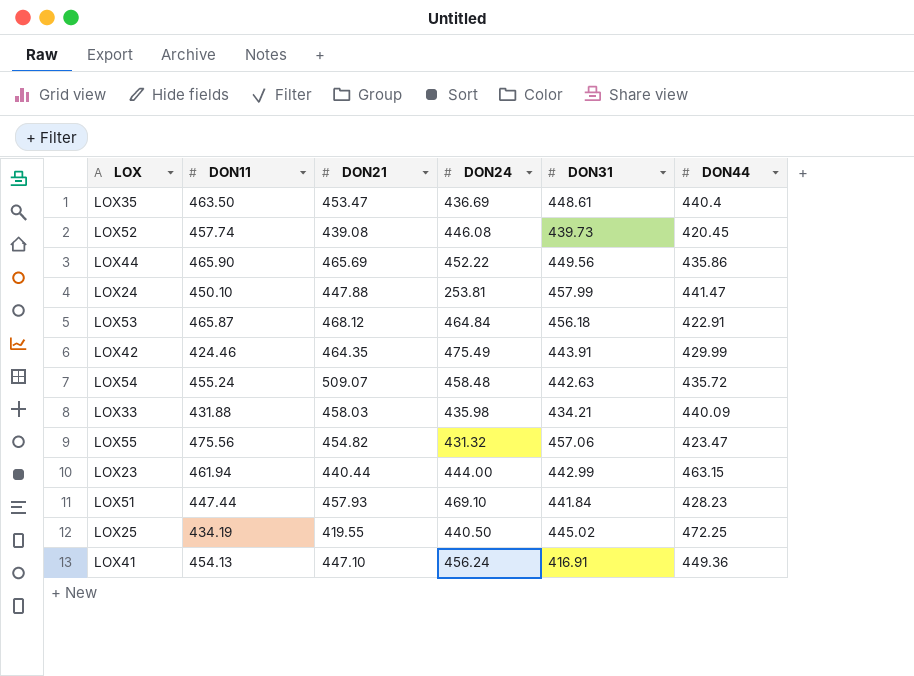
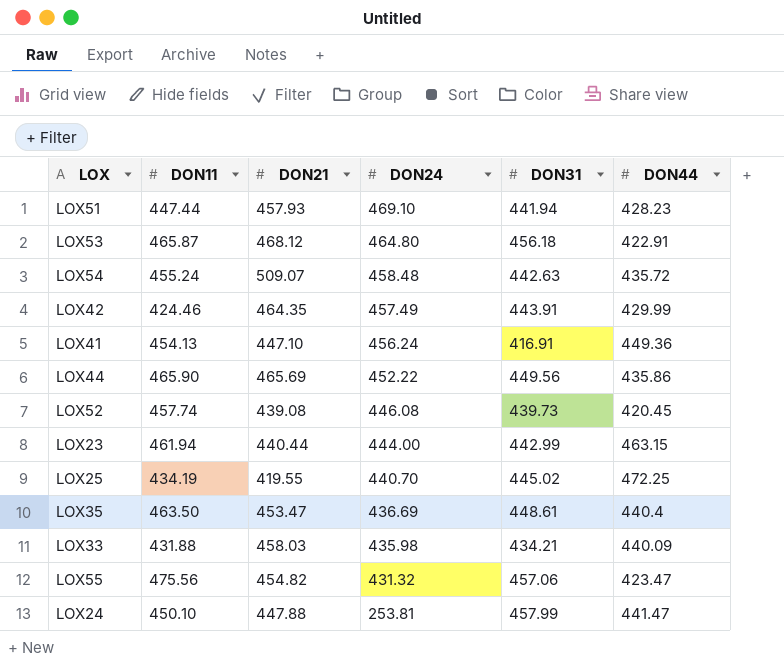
row order: none -> DON24 descending
LOX51 | DON31: 441.84 -> 441.94
LOX53 | DON24: 464.84 -> 464.80
LOX42 | DON24: 475.49 -> 457.49
LOX25 | DON24: 440.50 -> 440.70

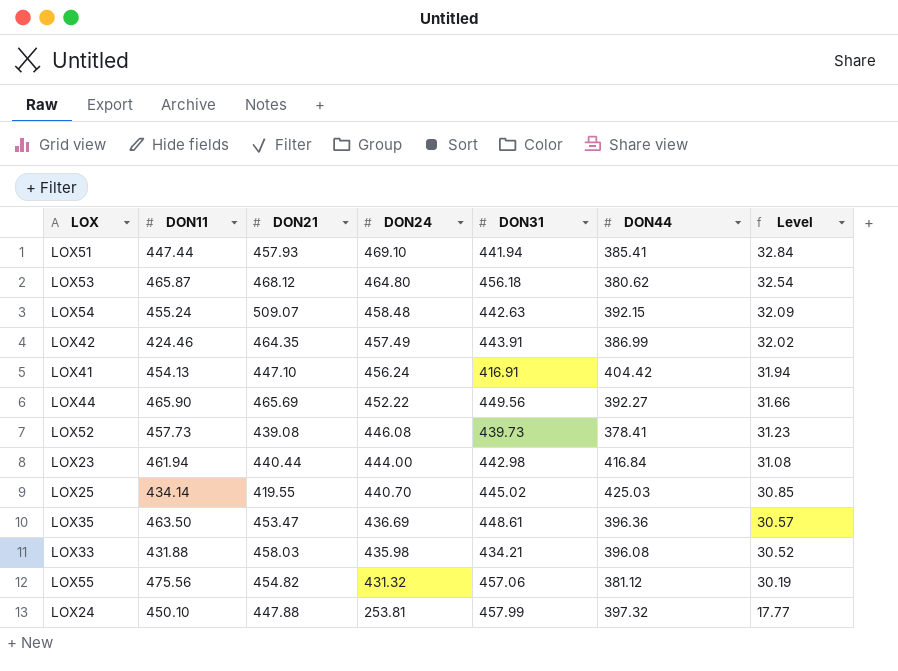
column Level | formula: none -> [DON24] * 0.07
LOX51 | DON44: 428.23 -> 385.41
LOX53 | DON44: 422.91 -> 380.62
LOX54 | DON44: 435.72 -> 392.15
LOX42 | DON44: 429.99 -> 386.99
LOX41 | DON44: 449.36 -> 404.42
LOX44 | DON44: 435.86 -> 392.27
LOX52 | DON11: 457.74 -> 457.73
LOX52 | DON44: 420.45 -> 378.41
LOX23 | DON31: 442.99 -> 442.98
LOX23 | DON44: 463.15 -> 416.84
LOX25 | DON11: 434.19 -> 434.14
LOX25 | DON44: 472.25 -> 425.03
LOX35 | DON44: 440.4 -> 396.36
LOX33 | DON44: 440.09 -> 396.08
LOX55 | DON44: 423.47 -> 381.12
LOX24 | DON44: 441.47 -> 397.32

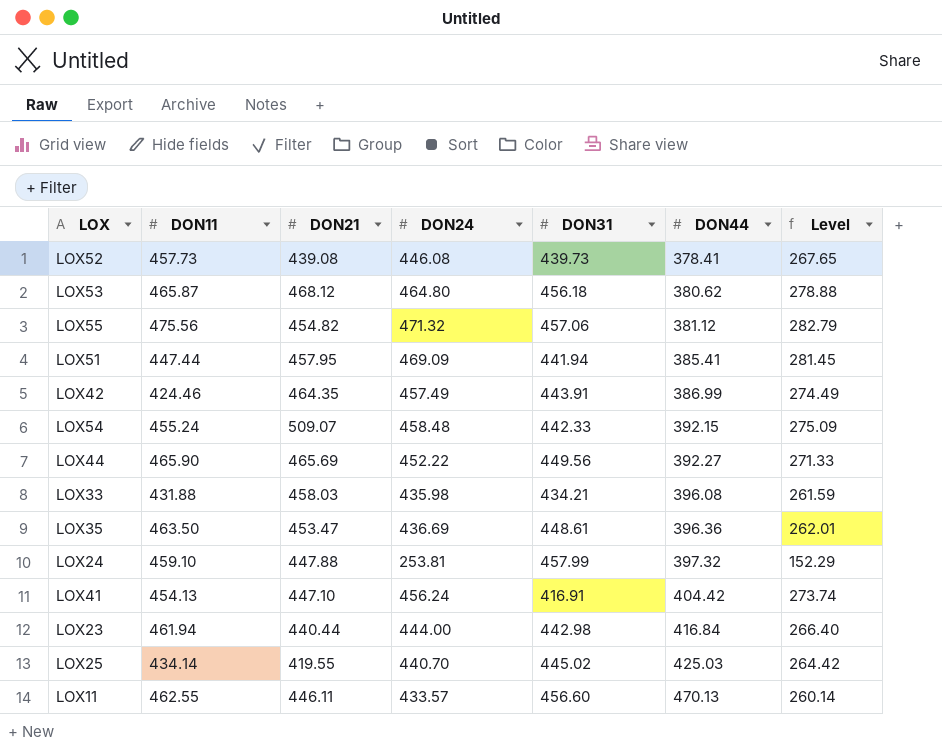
row order: DON24 descending -> DON44 ascending
column Level | formula: [DON24] * 0.07 -> [DON24] * 0.6
LOX55 | DON24: 431.32 -> 471.32
LOX51 | DON21: 457.93 -> 457.95
LOX51 | DON24: 469.10 -> 469.09
LOX54 | DON31: 442.63 -> 442.33
LOX24 | DON11: 450.10 -> 459.10
row LOX11: none -> 462.55 | 446.11 | 433.57 | 456.60 | 470.13 | 260.14

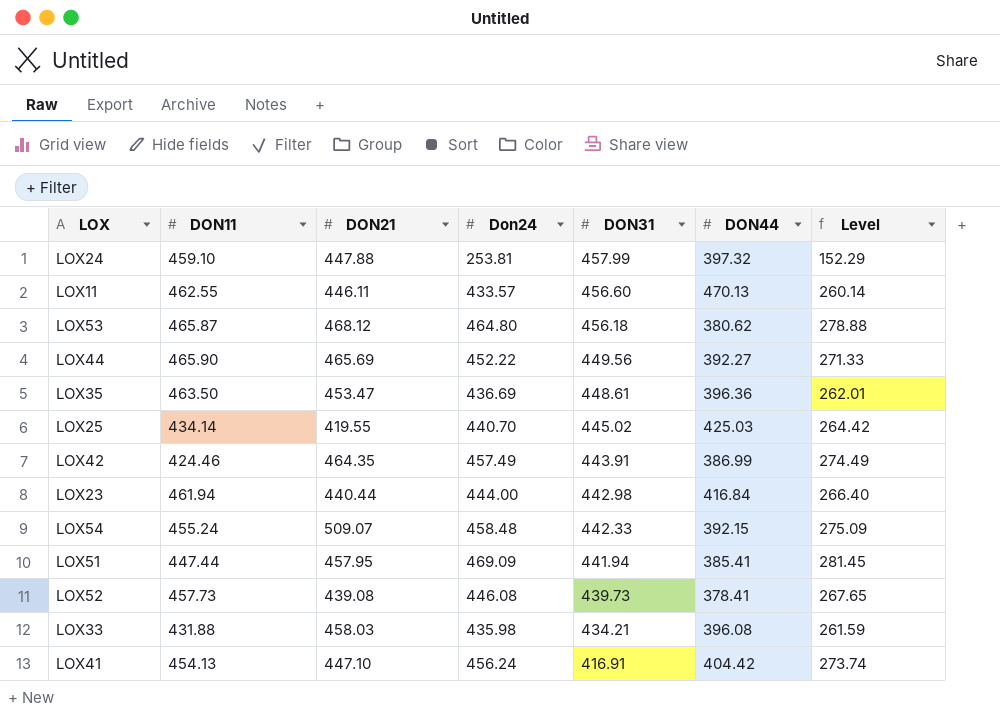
row order: DON44 ascending -> DON31 descending
column name: DON24 -> Don24
row LOX55: 475.56 | 454.82 | 471.32 | 457.06 | 381.12 | 282.79 -> none

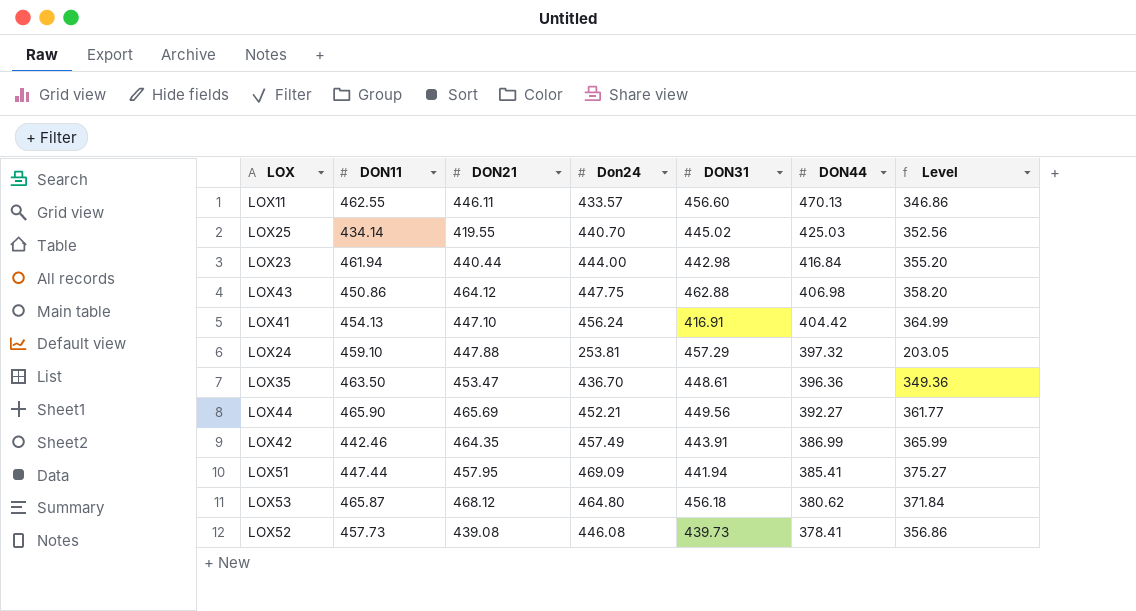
row order: DON31 descending -> DON44 descending
column Level | formula: [Don24] * 0.6 -> [Don24] * 0.8
row LOX54: 455.24 | 509.07 | 458.48 | 442.33 | 392.15 | 275.09 -> none
row LOX33: 431.88 | 458.03 | 435.98 | 434.21 | 396.08 | 261.59 -> none
row LOX43: none -> 450.86 | 464.12 | 447.75 | 462.88 | 406.98 | 358.20
LOX24 | DON31: 457.99 -> 457.29
LOX35 | Don24: 436.69 -> 436.70
LOX44 | Don24: 452.22 -> 452.21
LOX42 | DON11: 424.46 -> 442.46

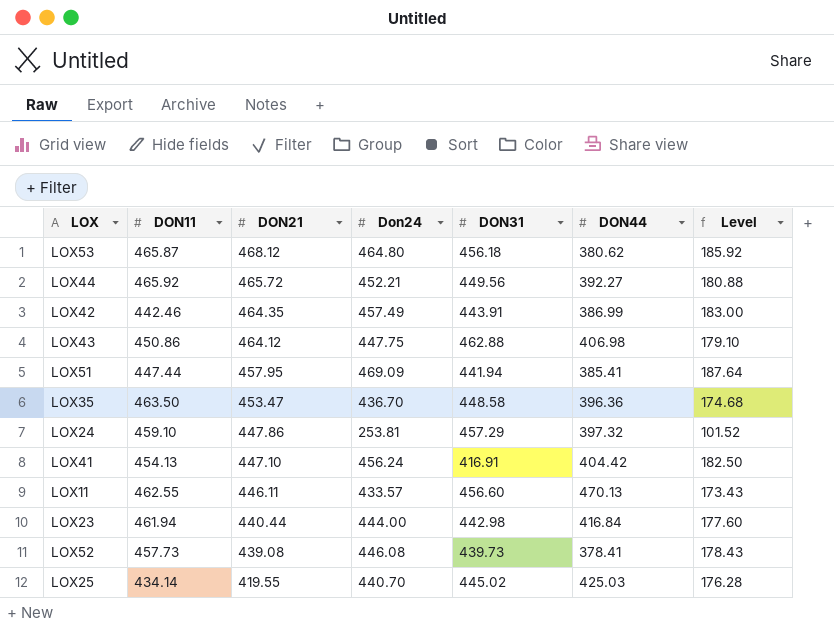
row order: DON44 descending -> DON21 descending
column Level | formula: [Don24] * 0.8 -> [Don24] * 0.4
LOX44 | DON11: 465.90 -> 465.92
LOX44 | DON21: 465.69 -> 465.72
LOX35 | DON31: 448.61 -> 448.58
LOX24 | DON21: 447.88 -> 447.86

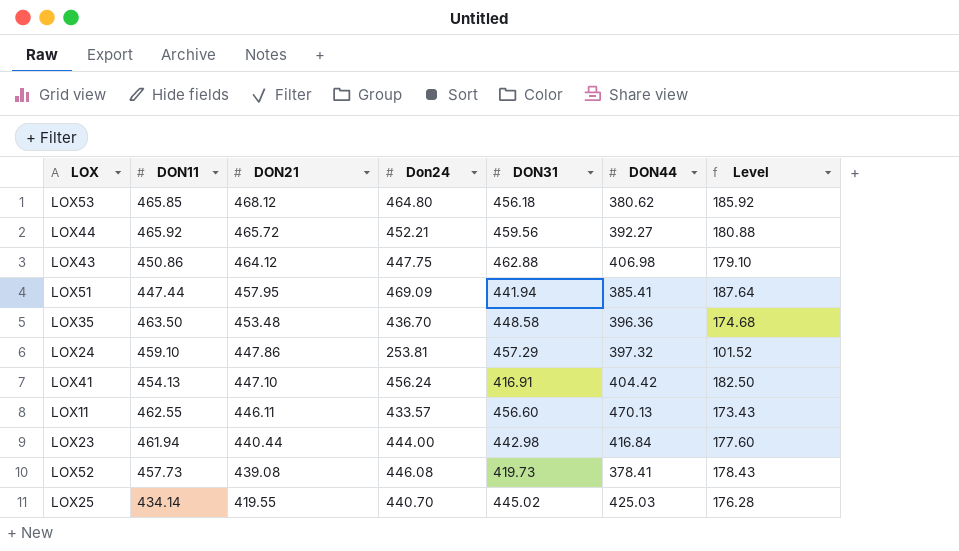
row LOX42: 442.46 | 464.35 | 457.49 | 443.91 | 386.99 | 183.00 -> none
LOX53 | DON11: 465.87 -> 465.85
LOX44 | DON31: 449.56 -> 459.56
LOX35 | DON21: 453.47 -> 453.48
LOX52 | DON31: 439.73 -> 419.73

